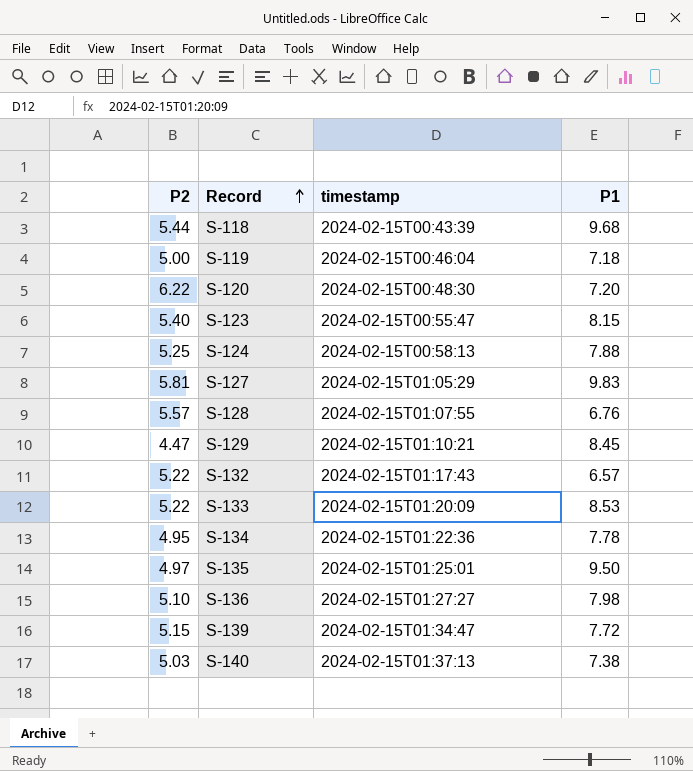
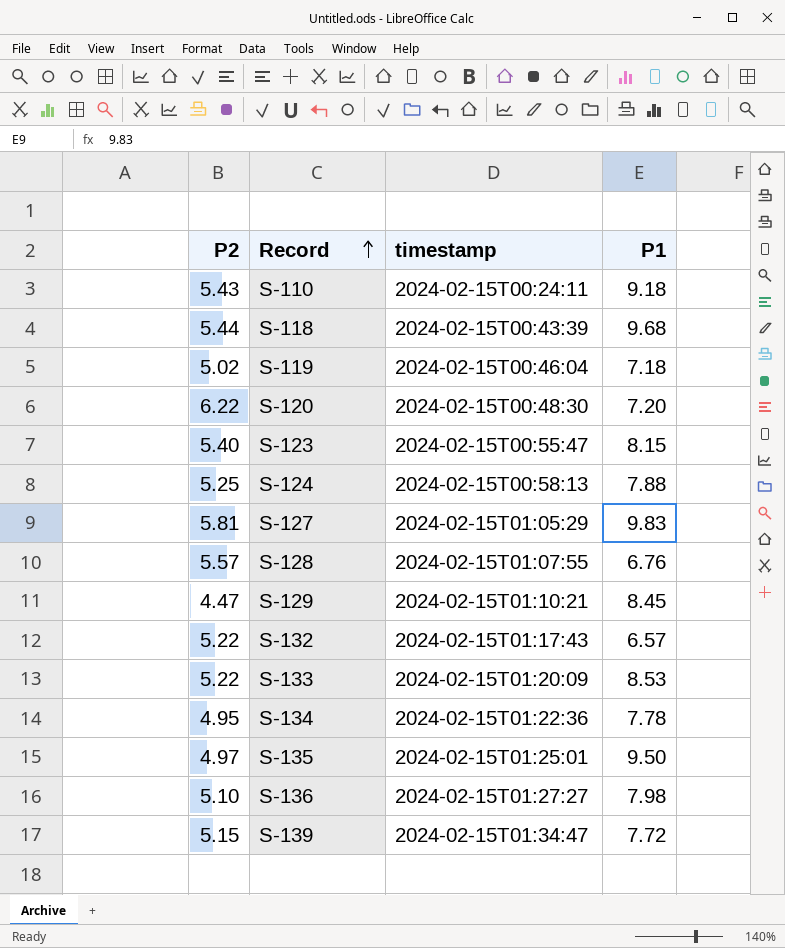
row S-140: 5.03 | 2024-02-15T01:37:13 | 7.38 -> none
row S-110: none -> 5.43 | 2024-02-15T00:24:11 | 9.18
S-119 | P2: 5.00 -> 5.02

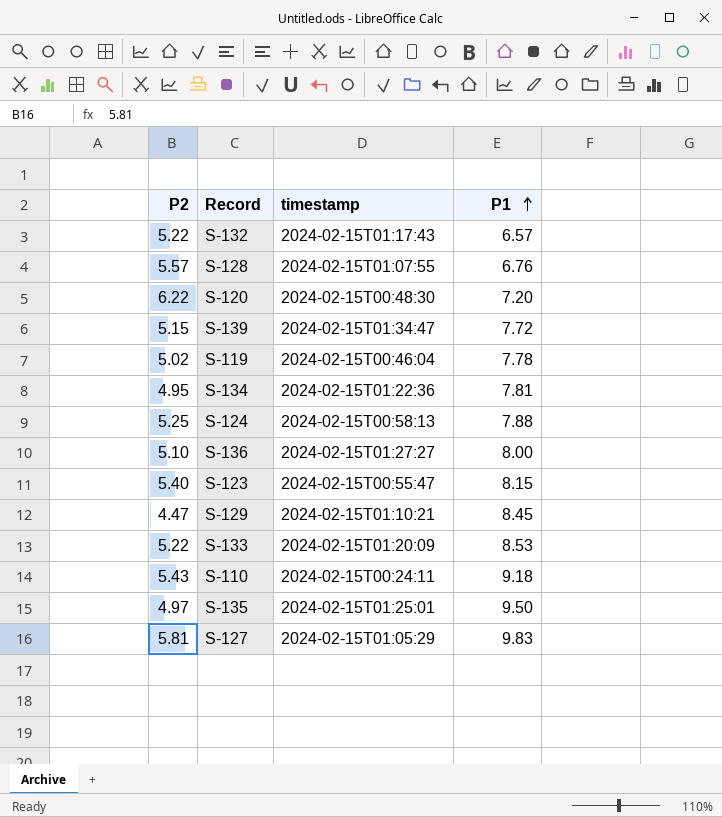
row order: Record ascending -> P1 ascending
row S-118: 5.44 | 2024-02-15T00:43:39 | 9.68 -> none
S-119 | P1: 7.18 -> 7.78
S-134 | P1: 7.78 -> 7.81
S-136 | P1: 7.98 -> 8.00

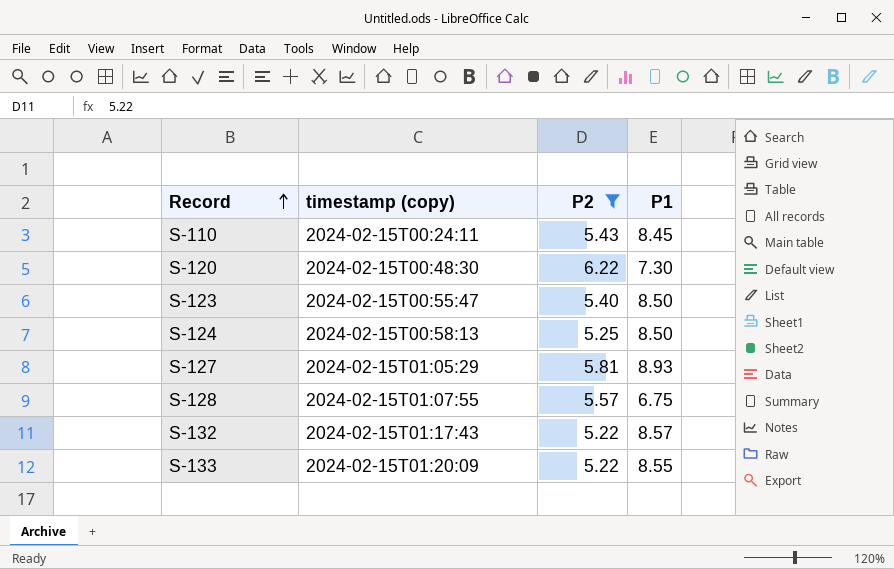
filter: none -> P2 >= 5.22
row order: P1 ascending -> Record ascending
column name: timestamp -> timestamp (copy)
column P2 | position: 1 -> 3
S-110 | P1: 9.18 -> 8.45
S-120 | P1: 7.20 -> 7.30
S-123 | P1: 8.15 -> 8.50
S-124 | P1: 7.88 -> 8.50
S-127 | P1: 9.83 -> 8.93
S-128 | P1: 6.76 -> 6.75
S-132 | P1: 6.57 -> 8.57
S-133 | P1: 8.53 -> 8.55

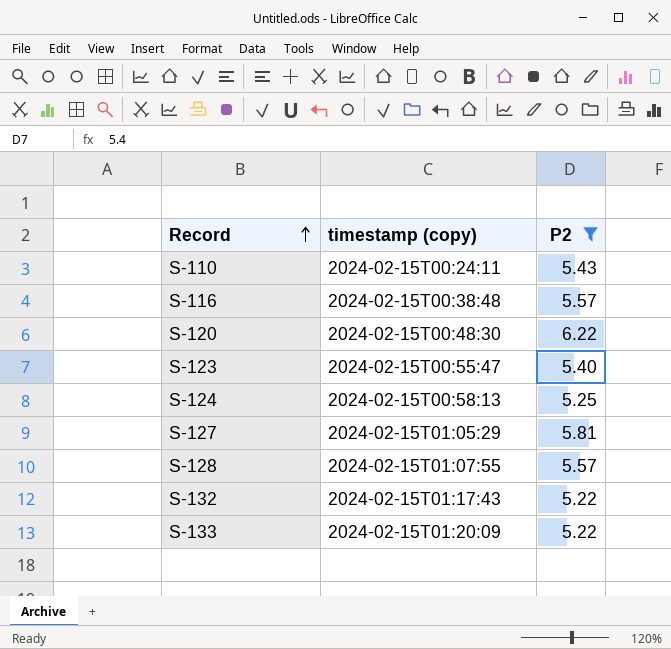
column P1 | position: 4 -> none
row S-116: none -> 2024-02-15T00:38:48 | 5.57

